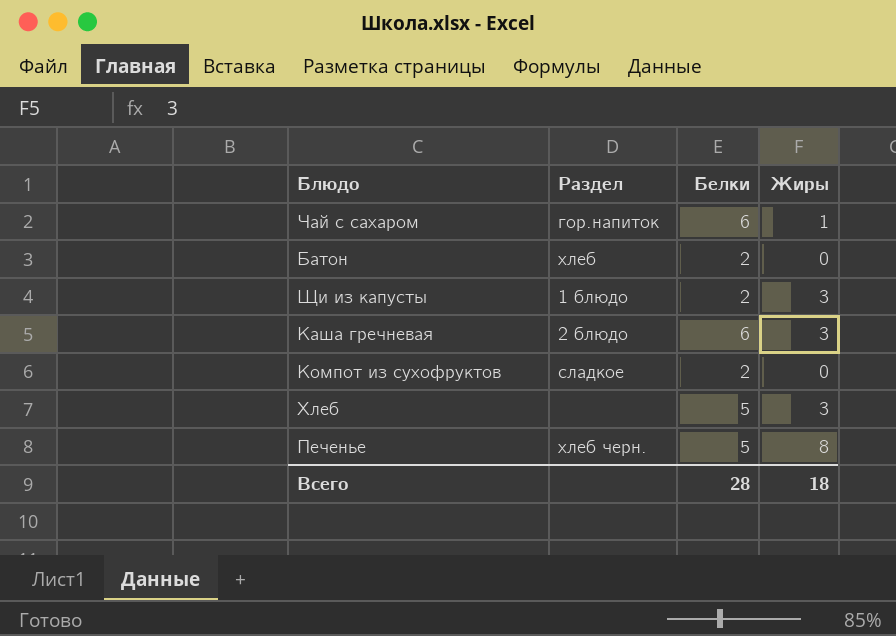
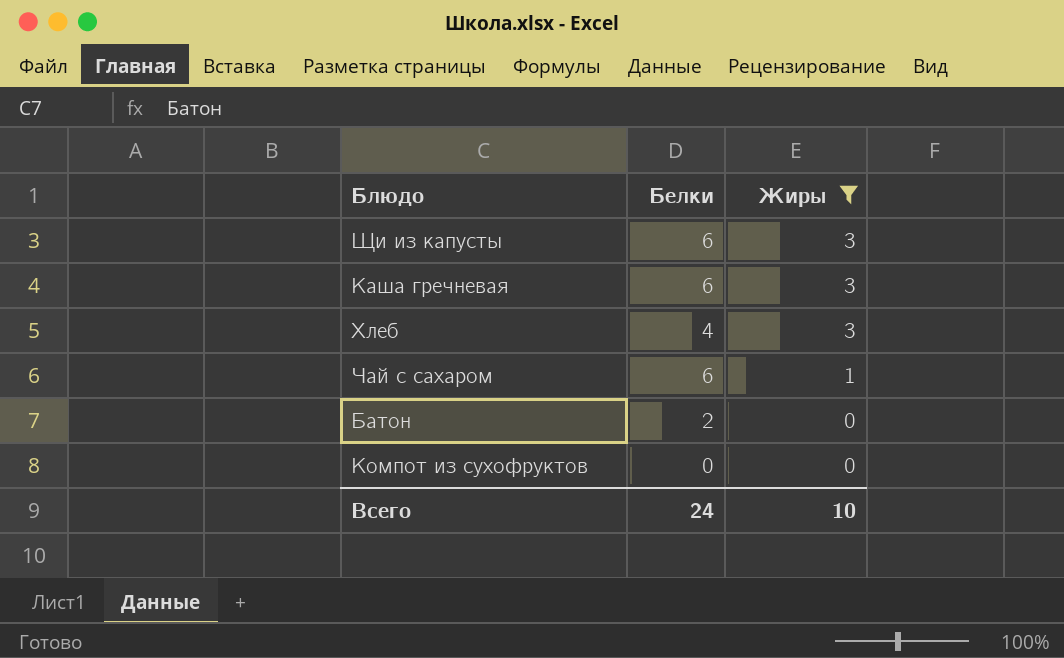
filter: none -> Жиры != 8
row order: none -> Жиры descending
column Раздел | position: 2 -> none
Щи из капусты | Белки: 2 -> 6
Хлеб | Белки: 5 -> 4
Компот из сухофруктов | Белки: 2 -> 0
Всего | Белки: 28 -> 24
Всего | Жиры: 18 -> 10

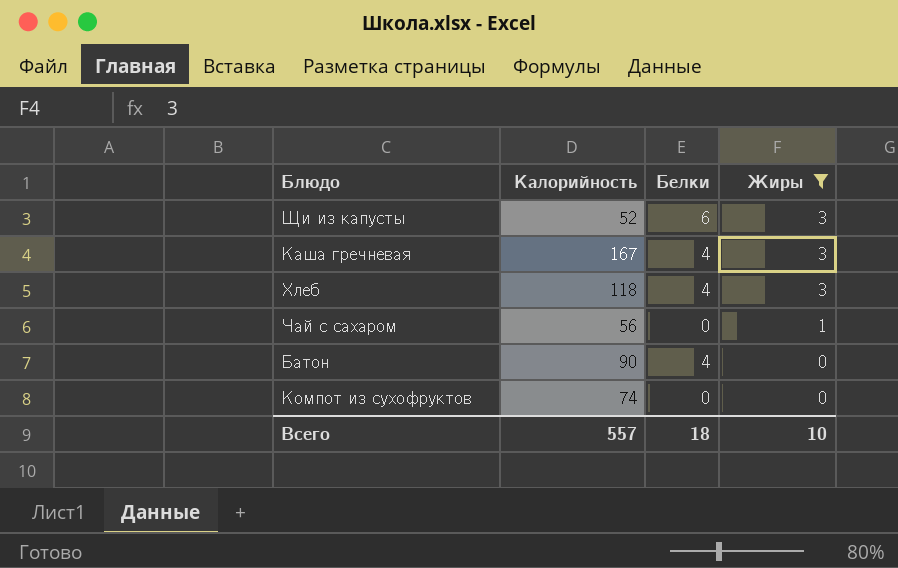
column Калорийность | position: none -> 2
Каша гречневая | Белки: 6 -> 4
Чай с сахаром | Белки: 6 -> 0
Батон | Белки: 2 -> 4
Всего | Белки: 24 -> 18

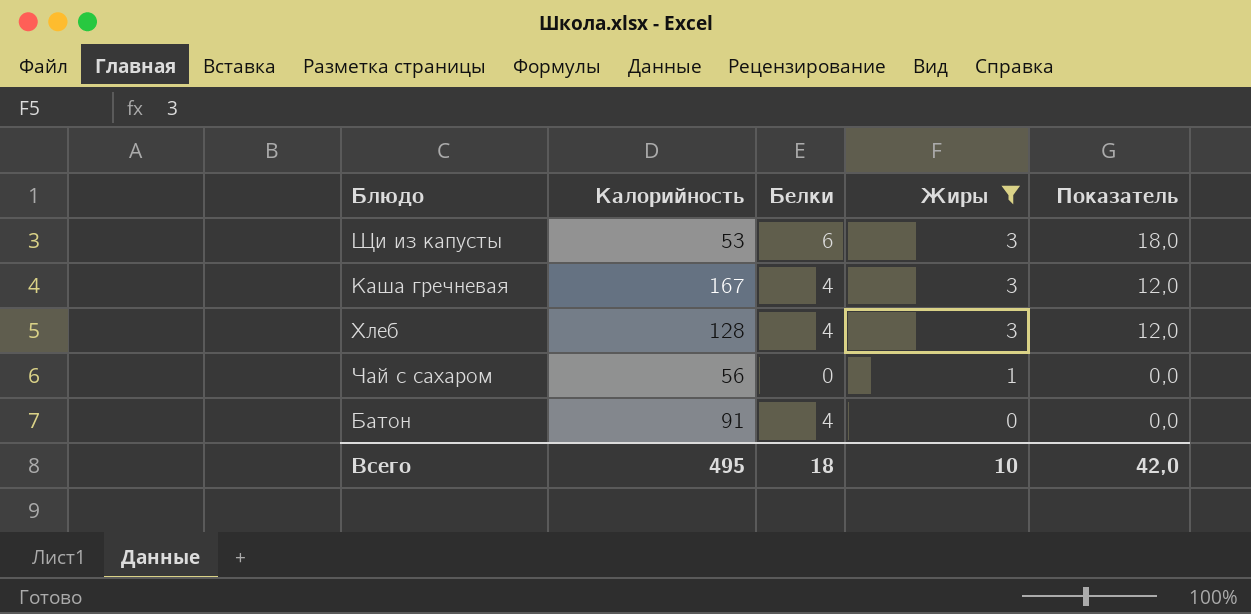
column Показатель | formula: none -> [Белки] * [Жиры]
row Компот из сухофруктов: 74 | 0 | 0 -> none
Щи из капусты | Калорийность: 52 -> 53
Хлеб | Калорийность: 118 -> 128
Батон | Калорийность: 90 -> 91
Всего | Калорийность: 557 -> 495

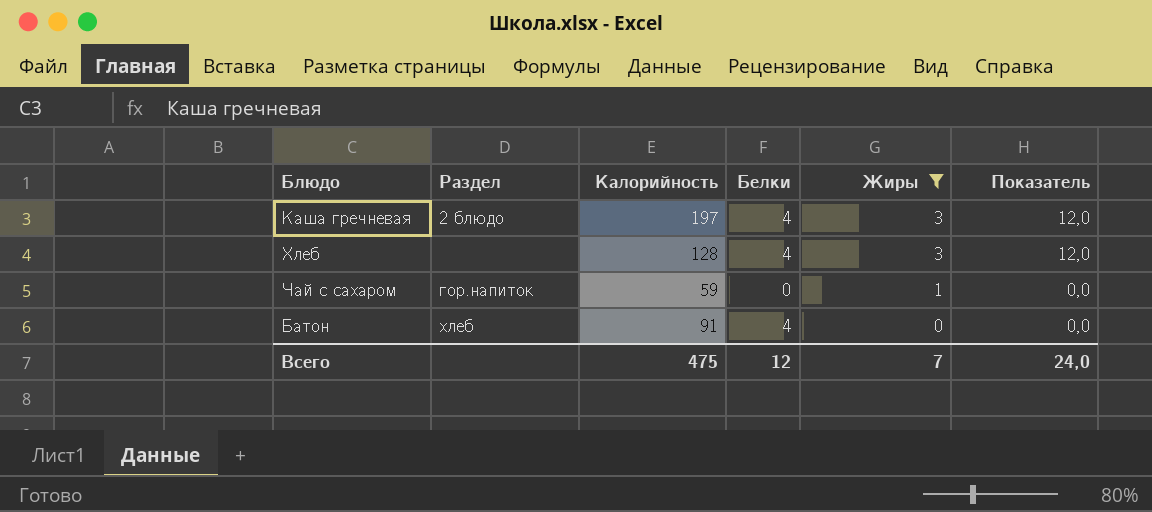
column Раздел | position: none -> 2
row Щи из капусты: 53 | 6 | 3 | 18,0 -> none
Каша гречневая | Калорийность: 167 -> 197
Чай с сахаром | Калорийность: 56 -> 59
Всего | Калорийность: 495 -> 475
Всего | Белки: 18 -> 12
Всего | Жиры: 10 -> 7
Всего | Показатель: 42,0 -> 24,0

